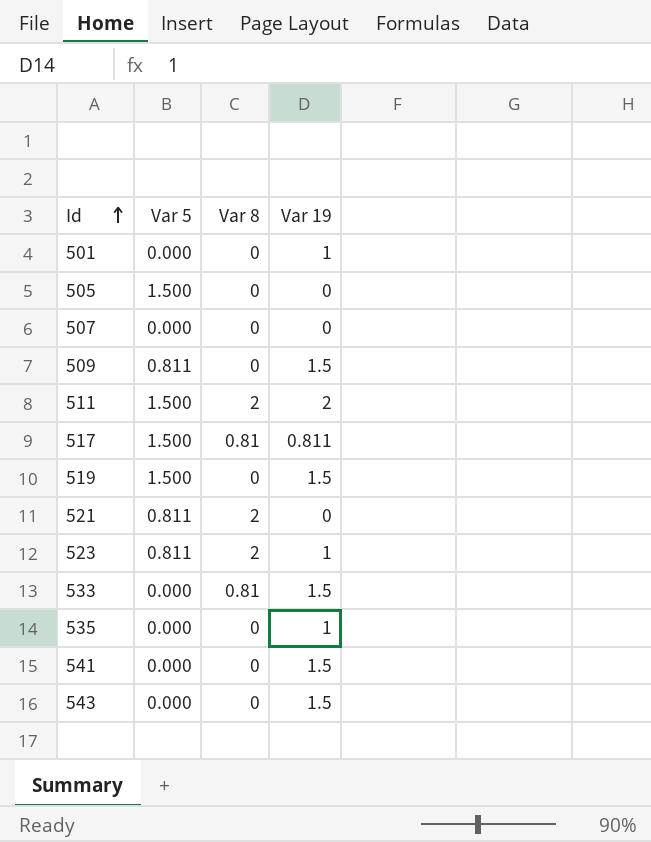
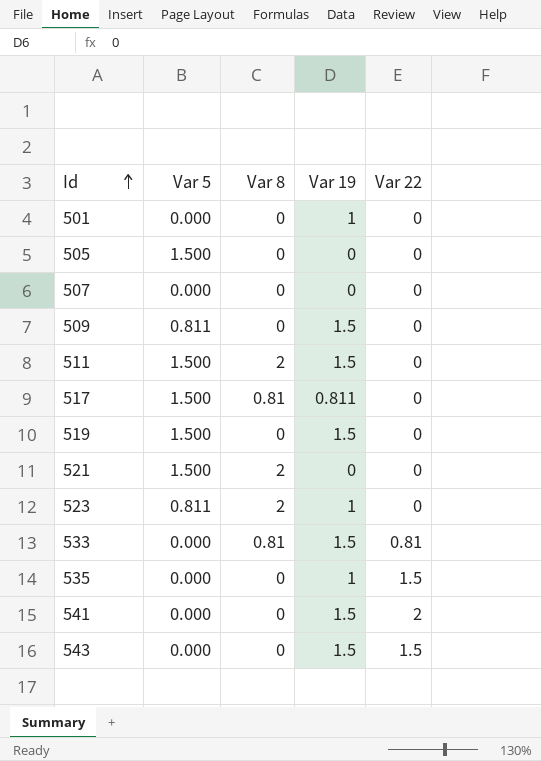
column Var 22 | position: none -> 5
511 | Var 19: 2 -> 1.5
521 | Var 5: 0.811 -> 1.500

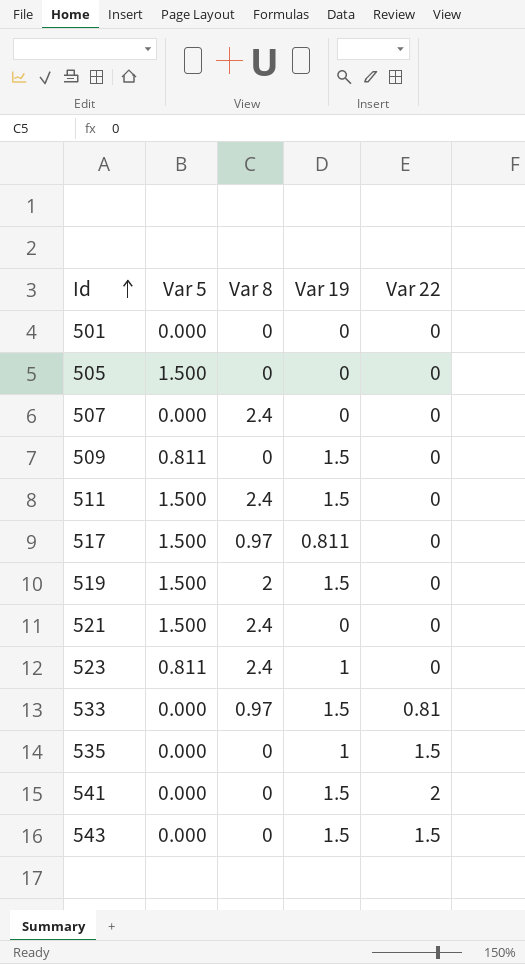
501 | Var 19: 1 -> 0
507 | Var 8: 0 -> 2.4
511 | Var 8: 2 -> 2.4
517 | Var 8: 0.81 -> 0.97
519 | Var 8: 0 -> 2
521 | Var 8: 2 -> 2.4
523 | Var 8: 2 -> 2.4
533 | Var 8: 0.81 -> 0.97

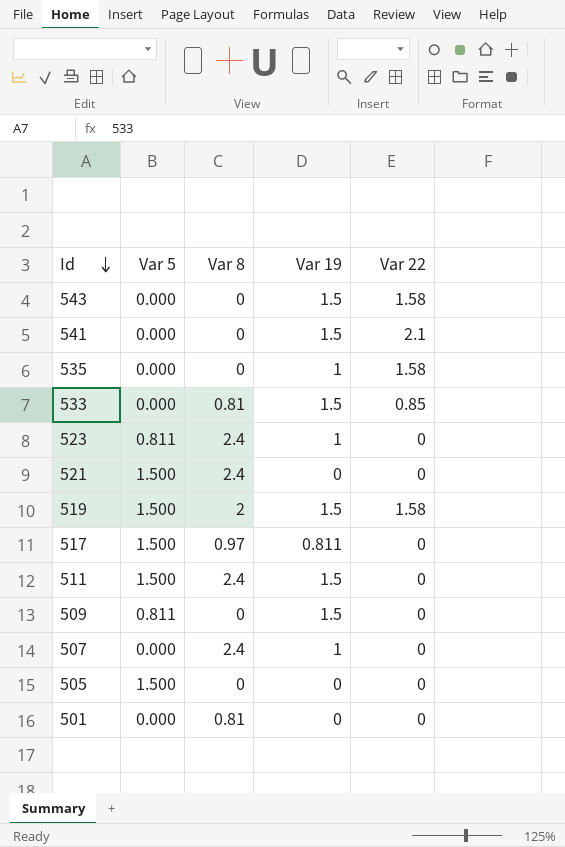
row order: Id ascending -> Id descending
543 | Var 22: 1.5 -> 1.58
541 | Var 22: 2 -> 2.1
535 | Var 22: 1.5 -> 1.58
533 | Var 8: 0.97 -> 0.81
533 | Var 22: 0.81 -> 0.85
519 | Var 22: 0 -> 1.58
507 | Var 19: 0 -> 1
501 | Var 8: 0 -> 0.81

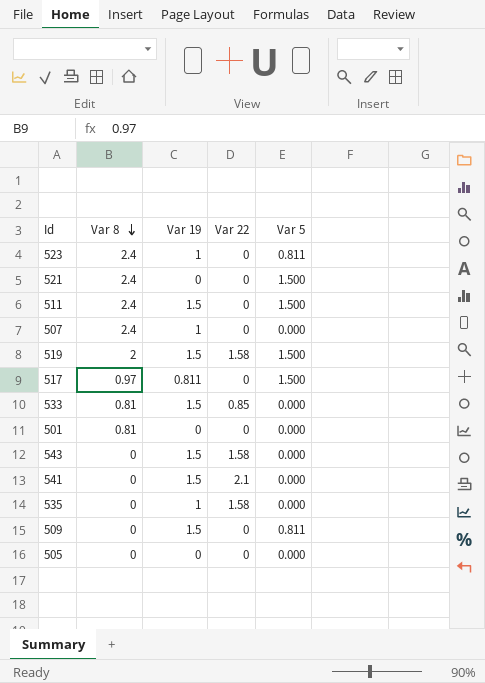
row order: Id descending -> Var 8 descending
column Var 5 | position: 2 -> 5
505 | Var 5: 1.500 -> 0.000

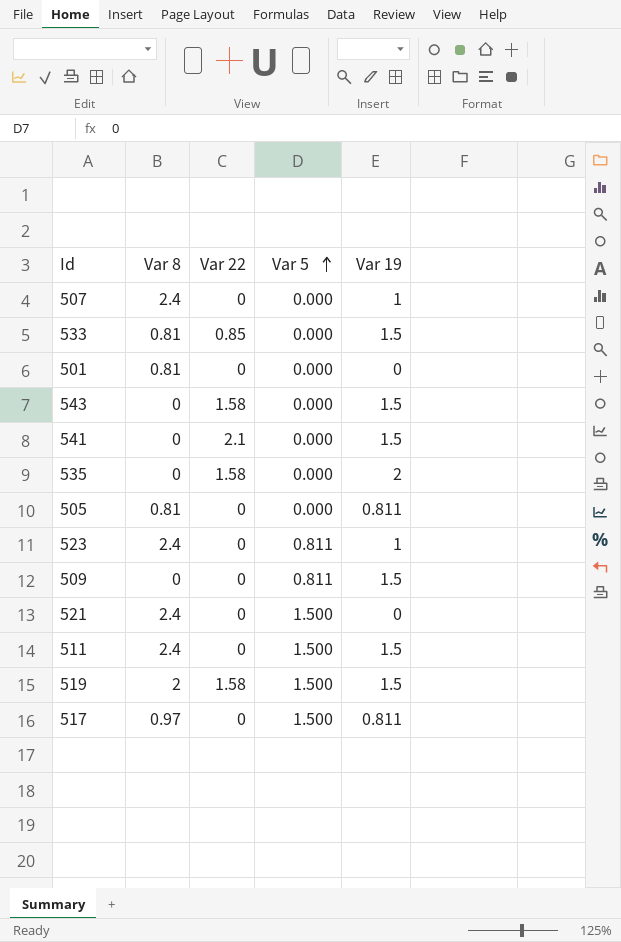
row order: Var 8 descending -> Var 5 ascending
column Var 19 | position: 3 -> 5
535 | Var 19: 1 -> 2
505 | Var 8: 0 -> 0.81
505 | Var 19: 0 -> 0.811

